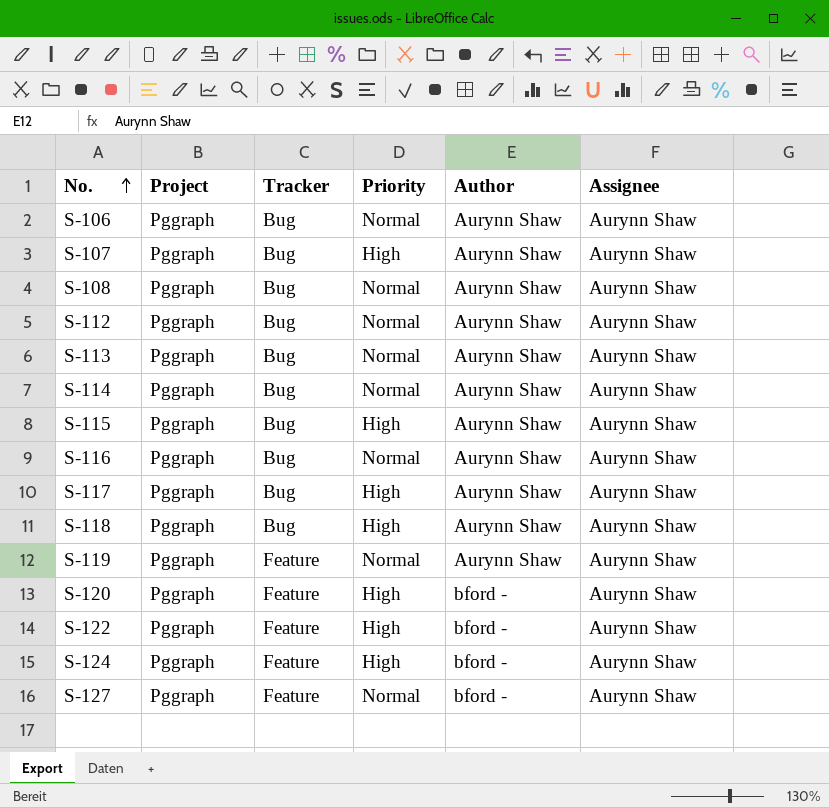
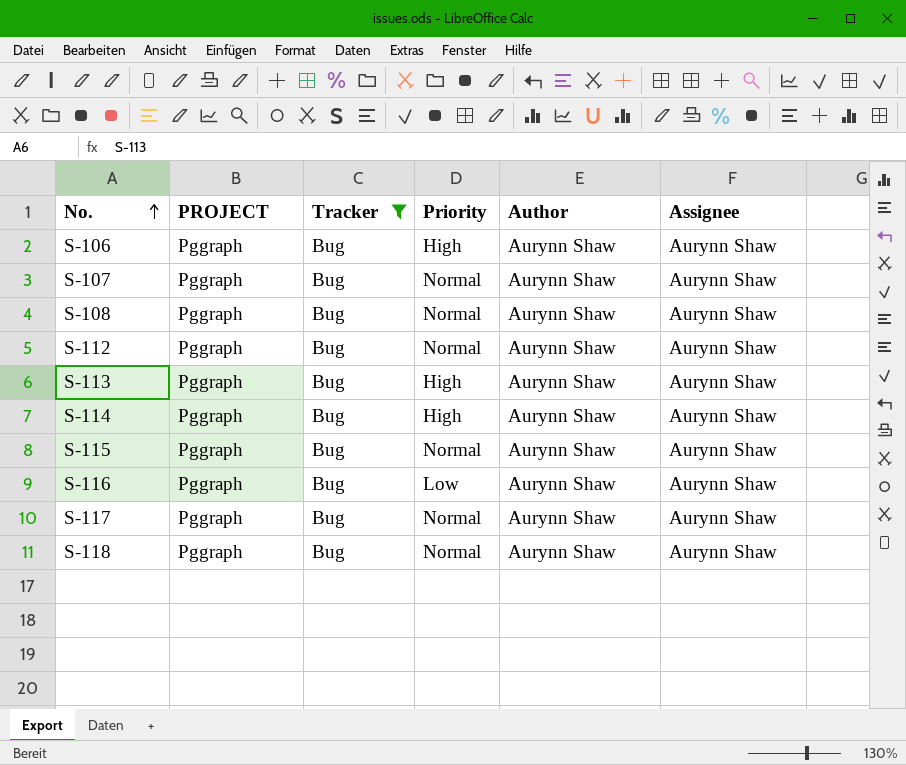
filter: none -> Tracker = Bug
column name: Project -> PROJECT
S-106 | Priority: Normal -> High
S-107 | Priority: High -> Normal
S-113 | Priority: Normal -> High
S-114 | Priority: Normal -> High
S-115 | Priority: High -> Normal
S-116 | Priority: Normal -> Low
S-117 | Priority: High -> Normal
S-118 | Priority: High -> Normal

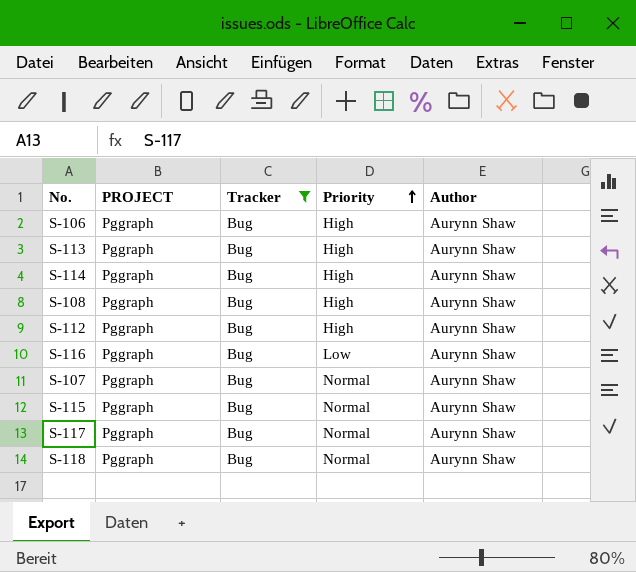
row order: No. ascending -> Priority ascending
column Assignee | position: 6 -> none
S-108 | Priority: Normal -> High
S-112 | Priority: Normal -> High

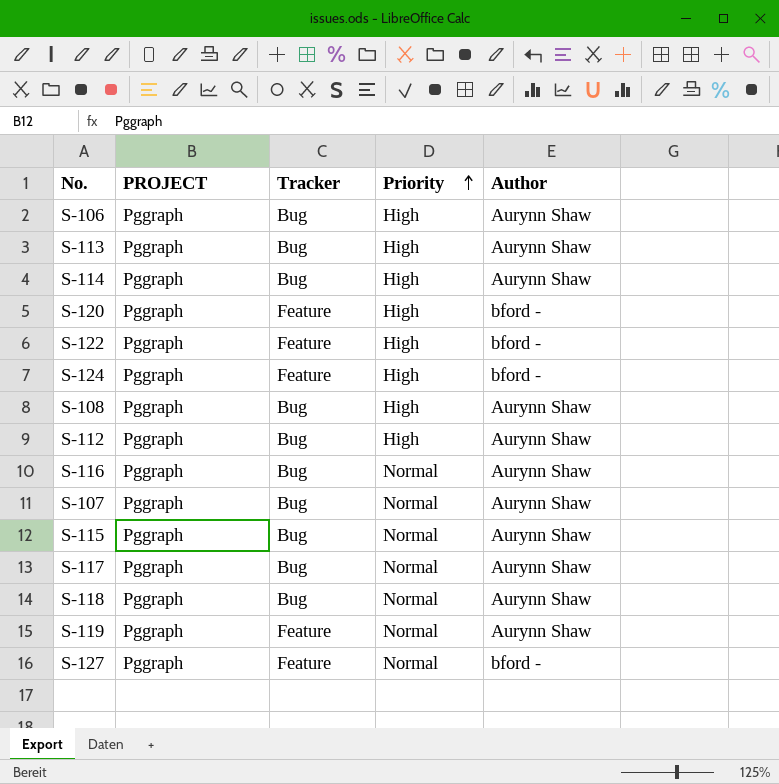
filter: Tracker = Bug -> none
S-116 | Priority: Low -> Normal

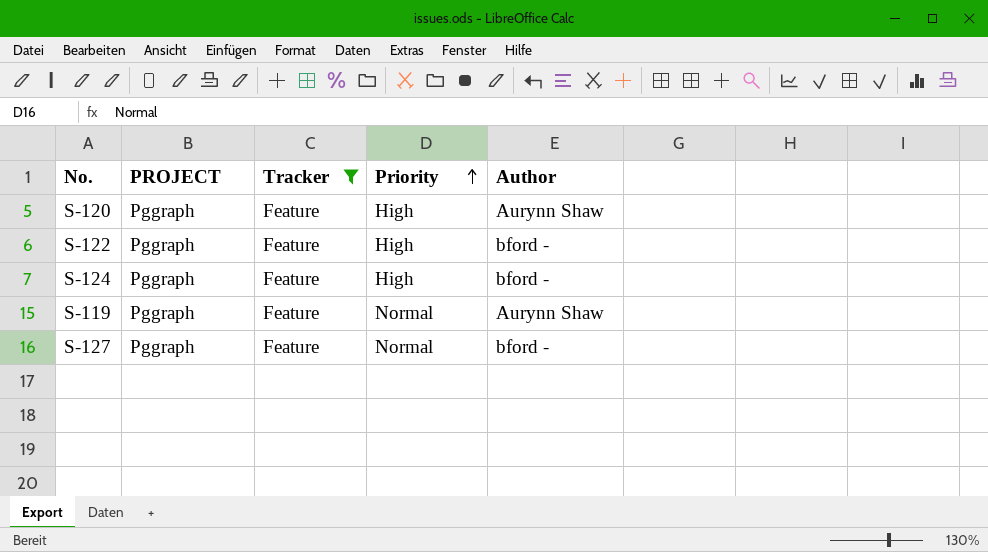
filter: none -> Tracker = Feature
S-120 | Author: bford - -> Aurynn Shaw

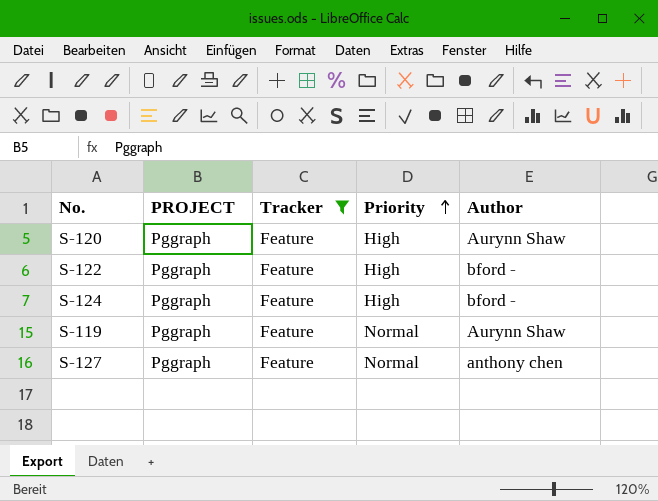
S-127 | Author: bford - -> anthony chen

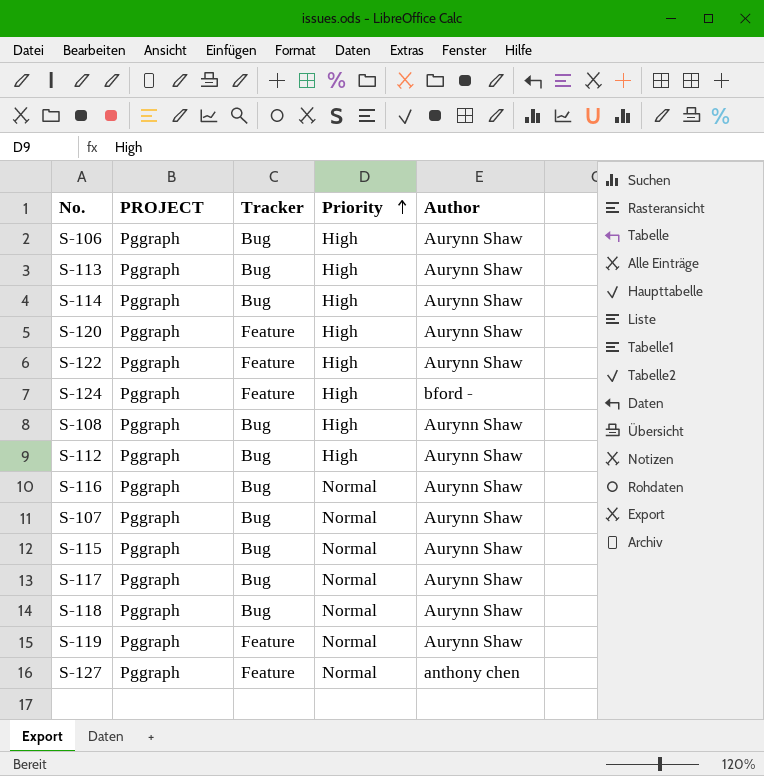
filter: Tracker = Feature -> none
S-122 | Author: bford - -> Aurynn Shaw

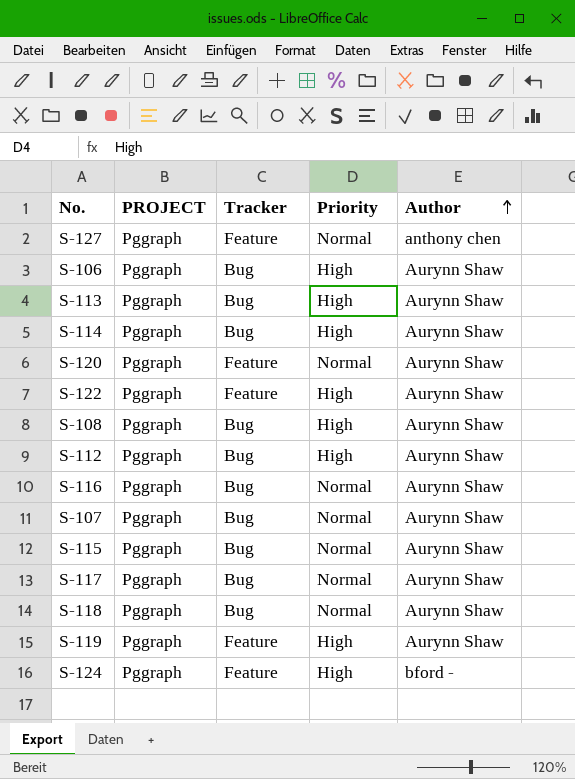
row order: Priority ascending -> Author ascending
S-120 | Priority: High -> Normal
S-119 | Priority: Normal -> High

